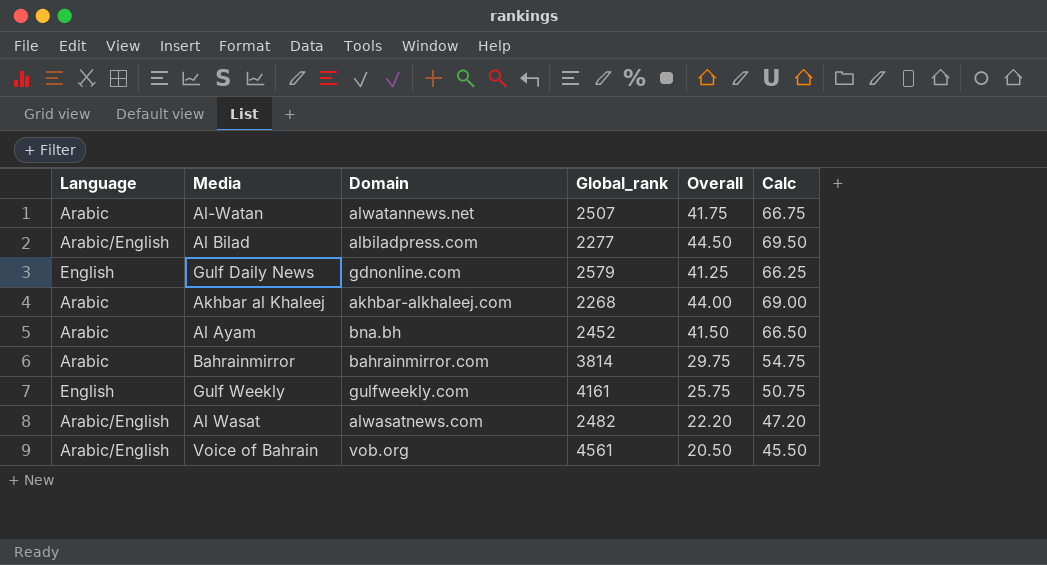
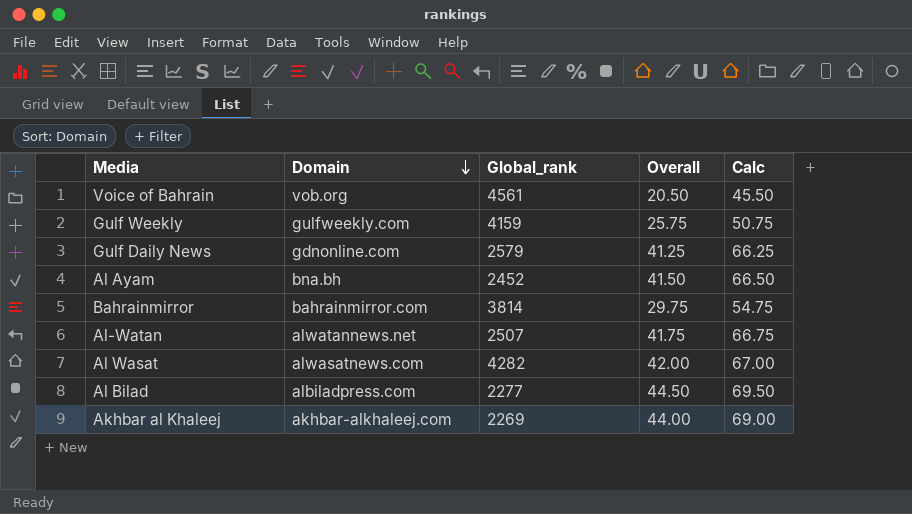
row order: none -> Domain descending
column Language | position: 1 -> none
Gulf Weekly | Global_rank: 4161 -> 4159
Al Wasat | Global_rank: 2482 -> 4282
Al Wasat | Overall: 22.20 -> 42.00
Al Wasat | Calc: 47.20 -> 67.00
Akhbar al Khaleej | Global_rank: 2268 -> 2269

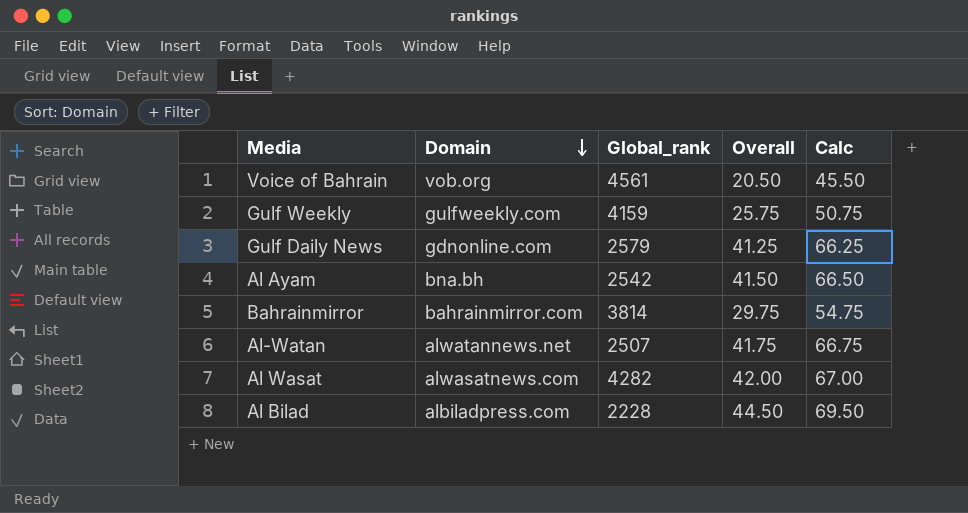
row Akhbar al Khaleej: akhbar-alkhaleej.com | 2269 | 44.00 | 69.00 -> none
Al Ayam | Global_rank: 2452 -> 2542
Al Bilad | Global_rank: 2277 -> 2228

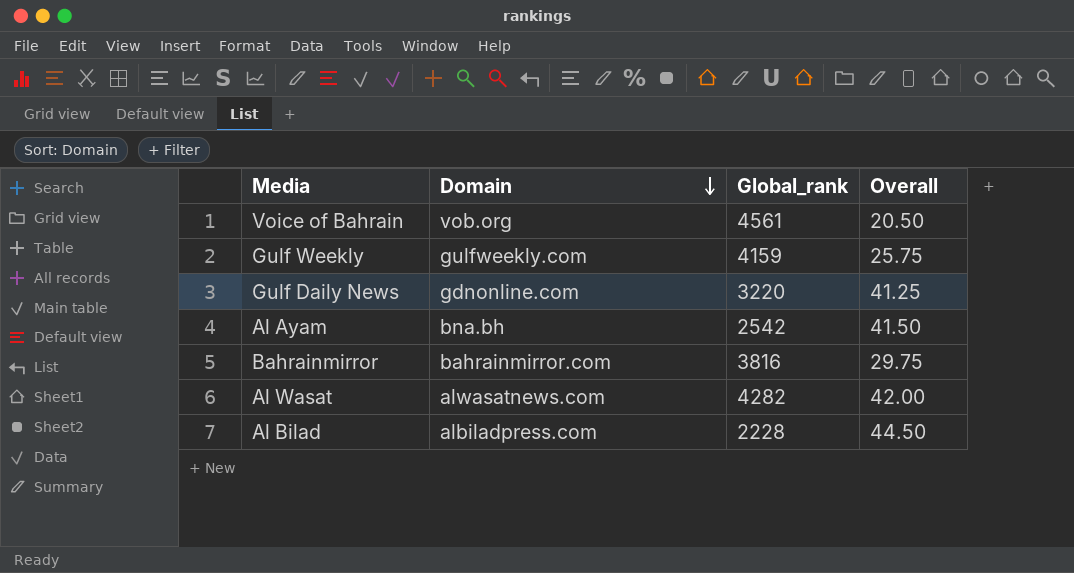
column Calc | formula: [Overall] + 25 -> none
row Al-Watan: alwatannews.net | 2507 | 41.75 | 66.75 -> none
Gulf Daily News | Global_rank: 2579 -> 3220
Bahrainmirror | Global_rank: 3814 -> 3816

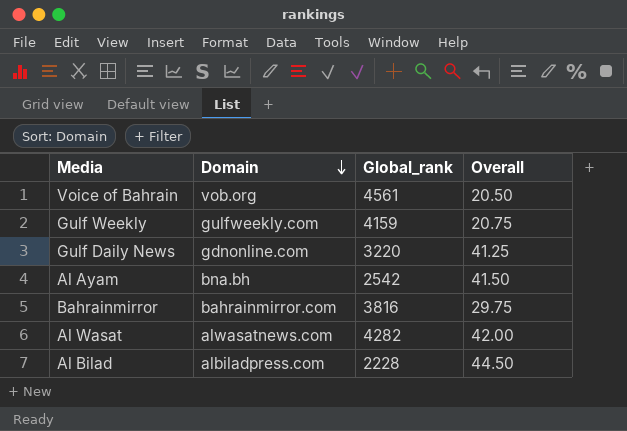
Gulf Weekly | Overall: 25.75 -> 20.75

